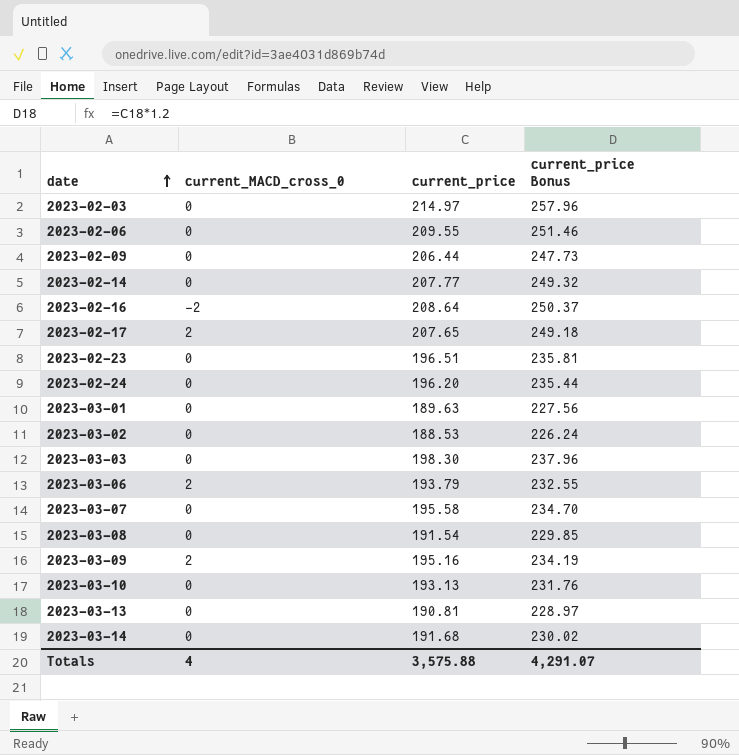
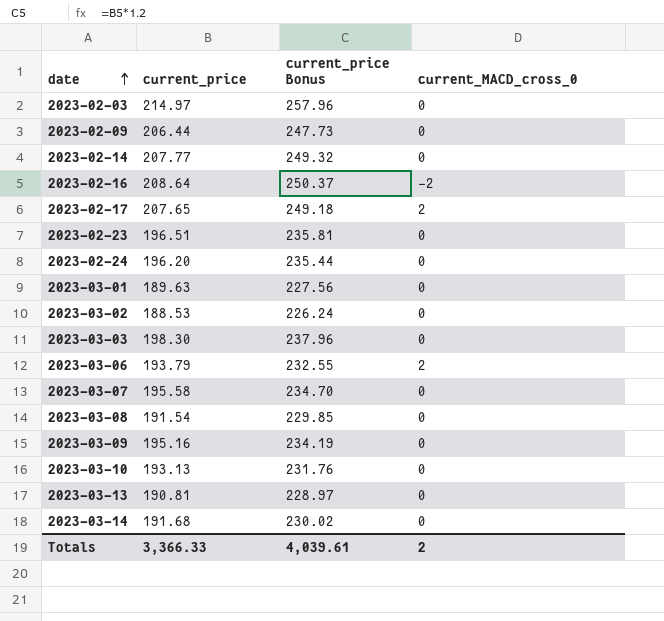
column current_MACD_cross_0 | position: 2 -> 4
row 2023-02-06: 0 | 209.55 | 251.46 -> none
2023-03-09 | current_MACD_cross_0: 2 -> 0
Totals | current_price: 3,575.88 -> 3,366.33
Totals | current_price Bonus: 4,291.07 -> 4,039.61
Totals | current_MACD_cross_0: 4 -> 2

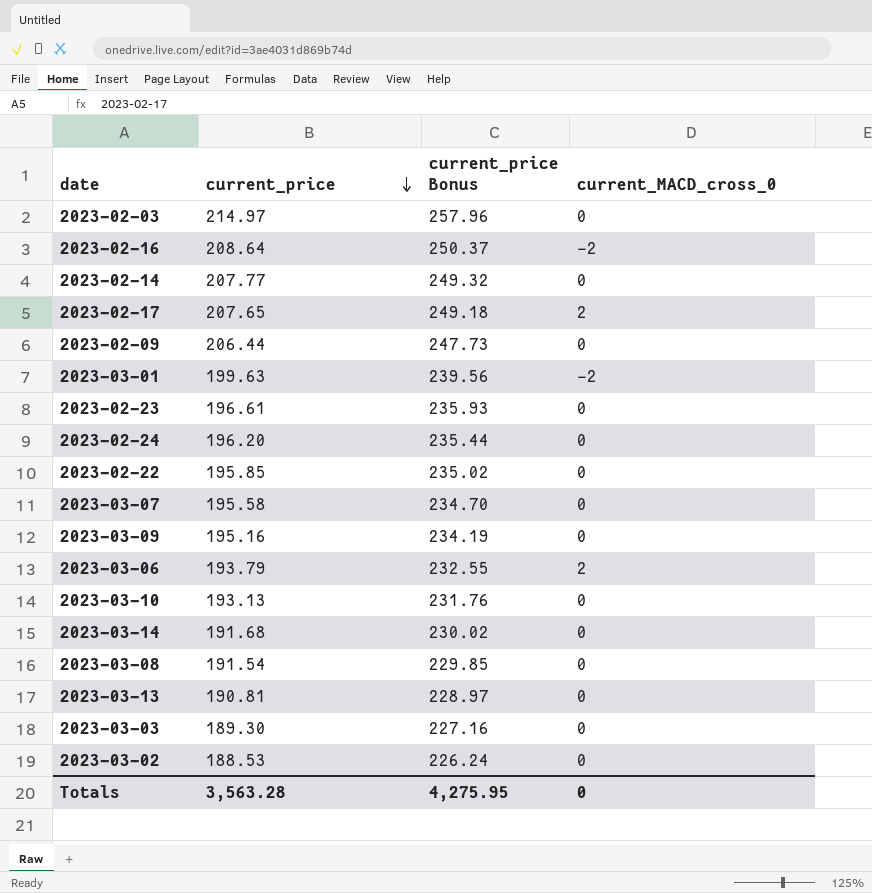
row order: date ascending -> current_price descending
2023-03-01 | current_price: 189.63 -> 199.63
2023-03-01 | current_price Bonus: 227.56 -> 239.56
2023-03-01 | current_MACD_cross_0: 0 -> -2
2023-02-23 | current_price: 196.51 -> 196.61
2023-02-23 | current_price Bonus: 235.81 -> 235.93
row 2023-02-22: none -> 195.85 | 235.02 | 0
2023-03-03 | current_price: 198.30 -> 189.30
2023-03-03 | current_price Bonus: 237.96 -> 227.16
Totals | current_price: 3,366.33 -> 3,563.28
Totals | current_price Bonus: 4,039.61 -> 4,275.95
Totals | current_MACD_cross_0: 2 -> 0

